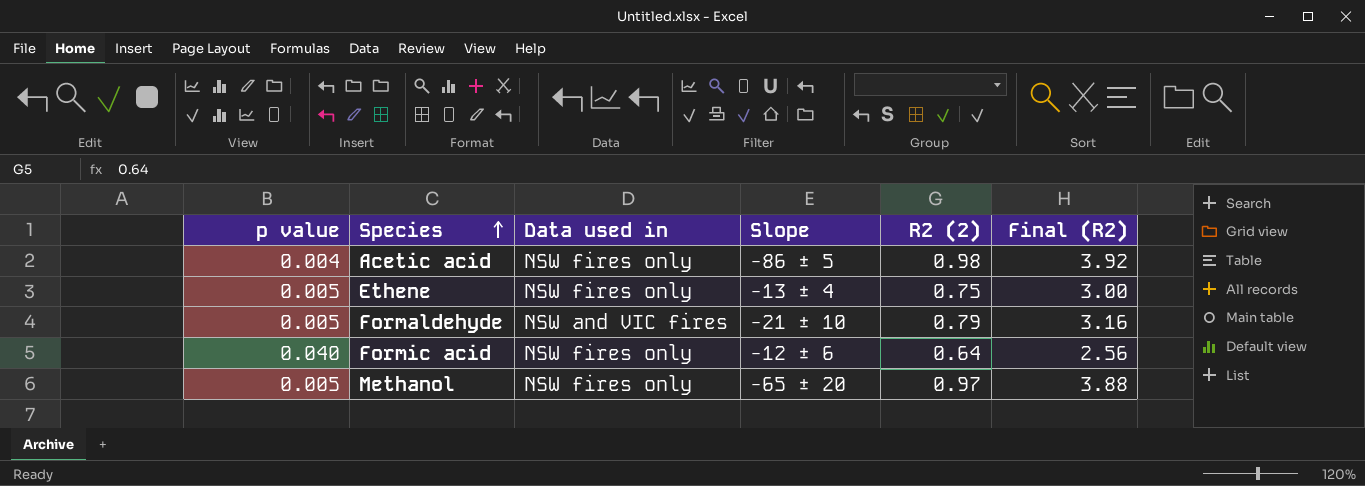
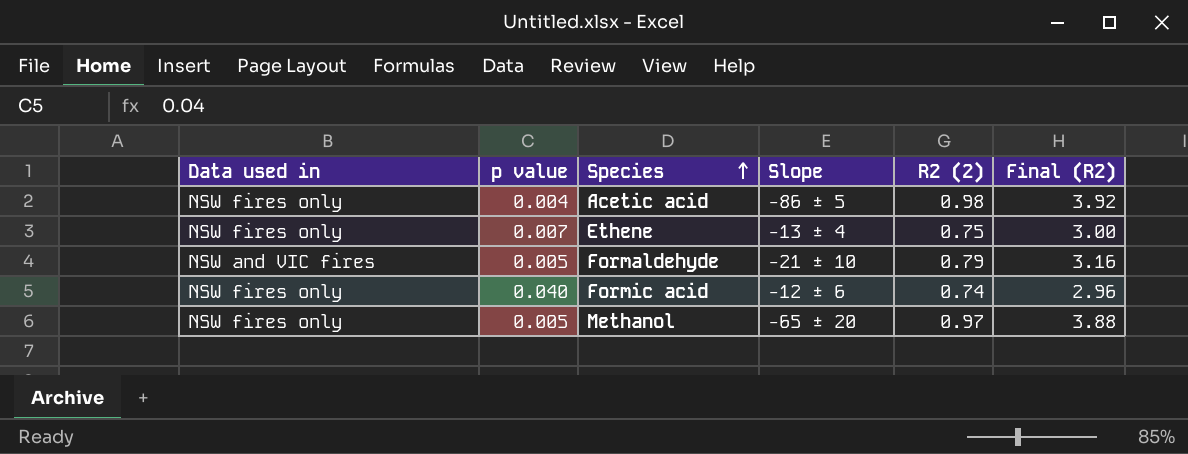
column Data used in | position: 3 -> 1
Ethene | p value: 0.005 -> 0.007
Formic acid | R2 (2): 0.64 -> 0.74
Formic acid | Final (R2): 2.56 -> 2.96

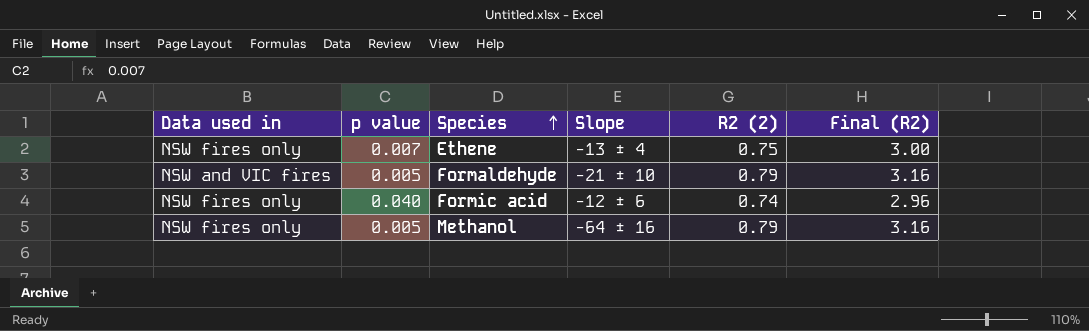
row Acetic acid: NSW fires only | 0.004 | −86 ± 5 | 0.98 | 3.92 -> none
Methanol | Slope: −65 ± 20 -> −64 ± 16
Methanol | R2 (2): 0.97 -> 0.79
Methanol | Final (R2): 3.88 -> 3.16

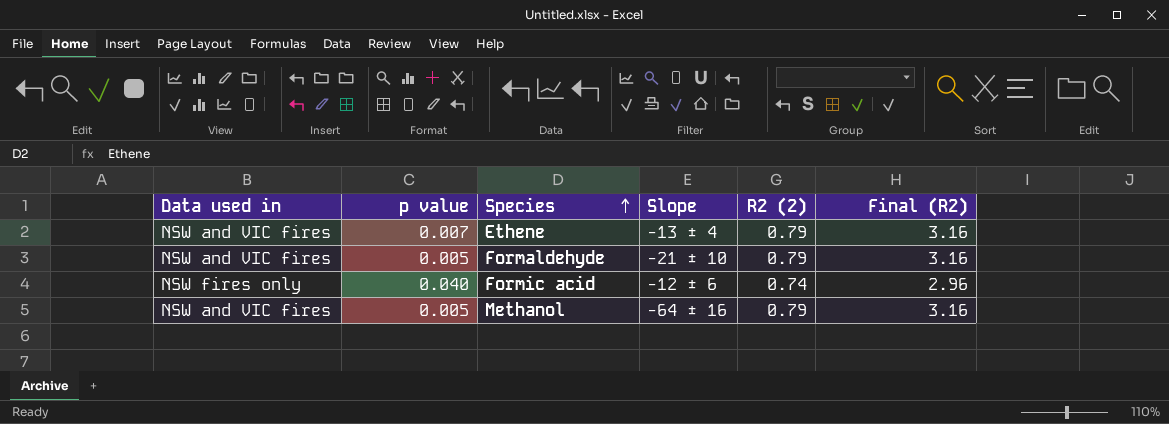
Ethene | Data used in: NSW fires only -> NSW and VIC fires
Ethene | R2 (2): 0.75 -> 0.79
Ethene | Final (R2): 3.00 -> 3.16
Methanol | Data used in: NSW fires only -> NSW and VIC fires

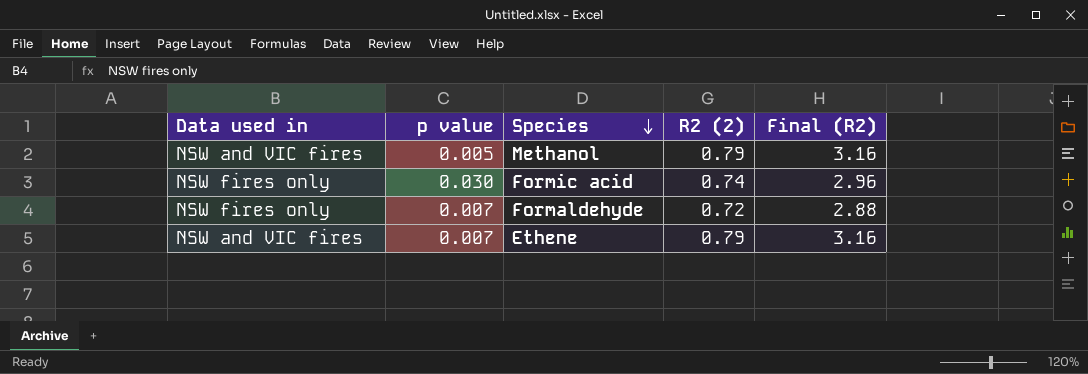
row order: Species ascending -> Species descending
column Slope | position: 4 -> none
Formic acid | p value: 0.040 -> 0.030
Formaldehyde | Data used in: NSW and VIC fires -> NSW fires only
Formaldehyde | p value: 0.005 -> 0.007
Formaldehyde | R2 (2): 0.79 -> 0.72
Formaldehyde | Final (R2): 3.16 -> 2.88

